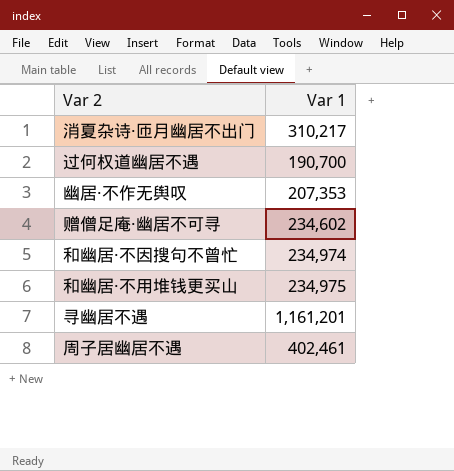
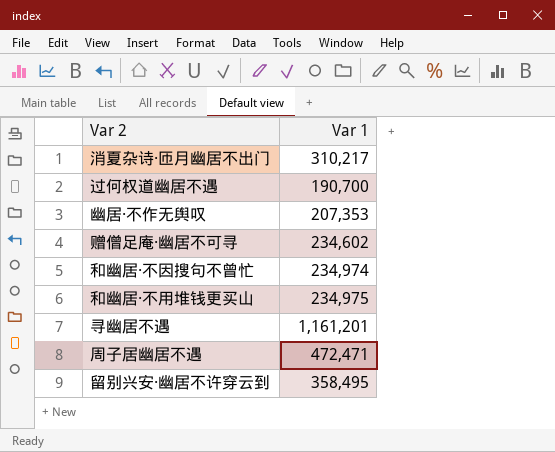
周子居幽居不遇 | Var 1: 402,461 -> 472,471
row 留别兴安·幽居不许穿云到: none -> 358,495

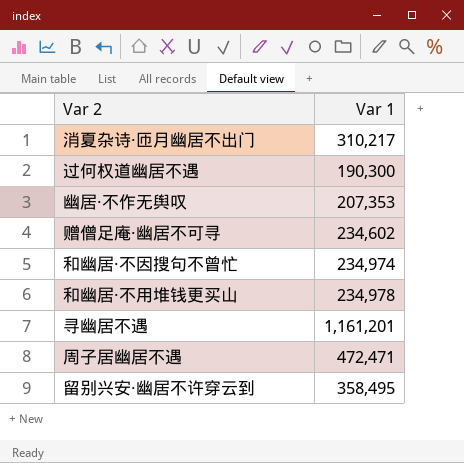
过何权道幽居不遇 | Var 1: 190,700 -> 190,300
和幽居·不用堆钱更买山 | Var 1: 234,975 -> 234,978

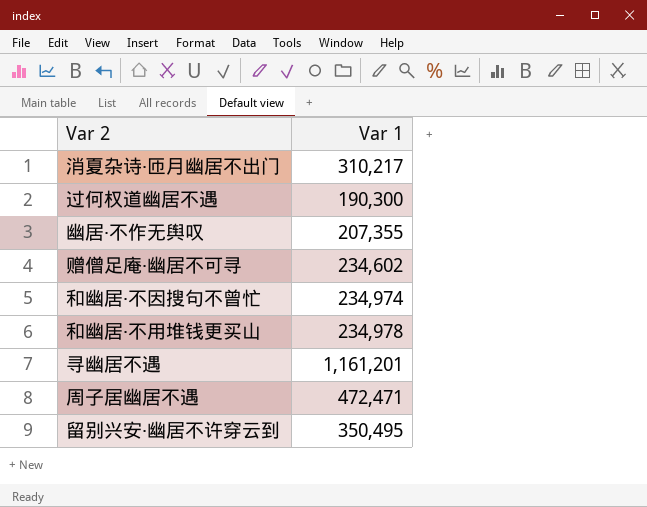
幽居·不作无舆叹 | Var 1: 207,353 -> 207,355
留别兴安·幽居不许穿云到 | Var 1: 358,495 -> 350,495

